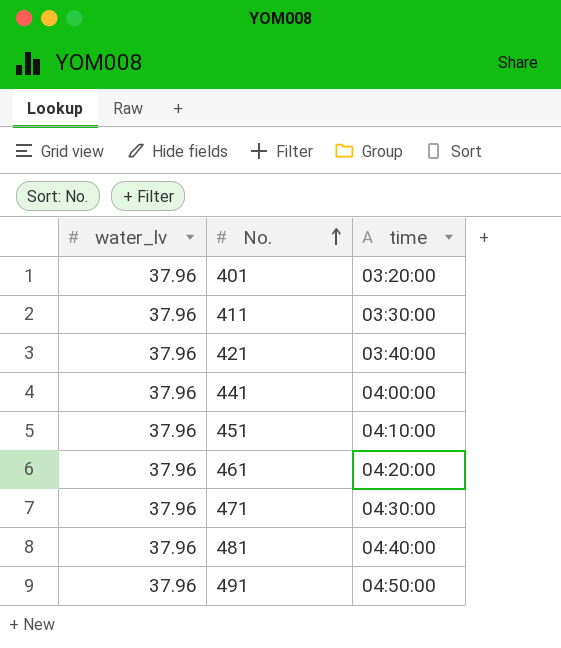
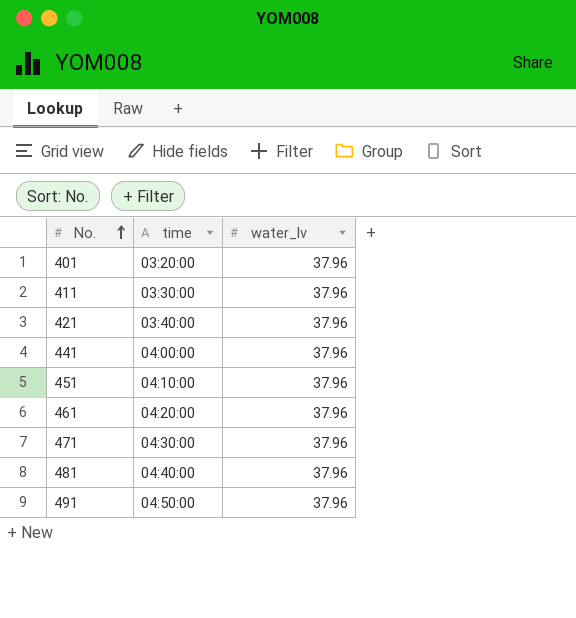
column water_lv | position: 1 -> 3

